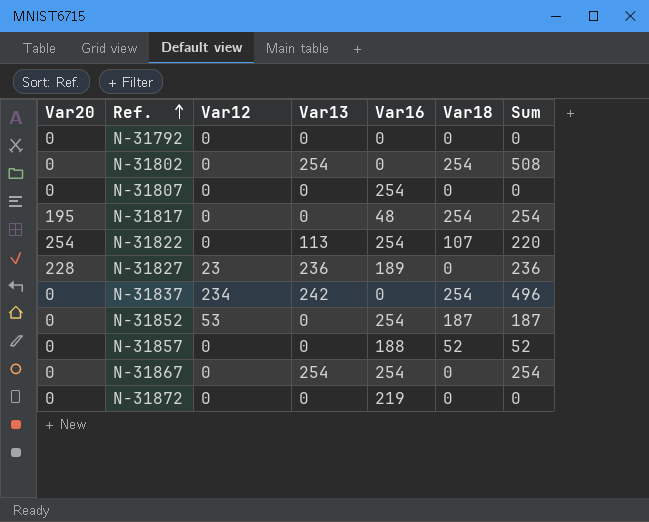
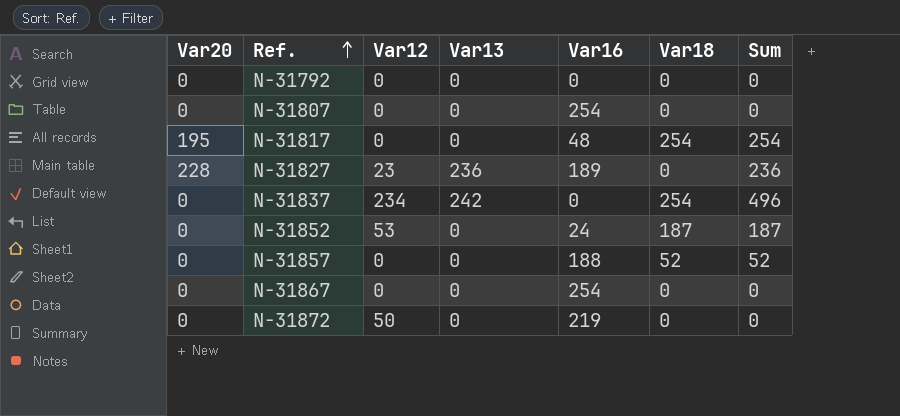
row N-31802: 0 | 0 | 254 | 0 | 254 | 508 -> none
row N-31822: 254 | 0 | 113 | 254 | 107 | 220 -> none
N-31852 | Var16: 254 -> 24
N-31867 | Var13: 254 -> 0
N-31867 | Sum: 254 -> 0
N-31872 | Var12: 0 -> 50

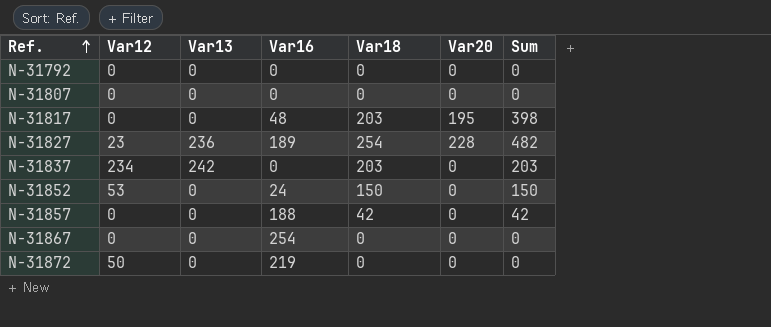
column Var20 | position: 1 -> 6
column Sum | formula: [Var13] + [Var18] -> [Var18] + [Var20]
N-31807 | Var16: 254 -> 0
N-31817 | Var18: 254 -> 203
N-31827 | Var18: 0 -> 254
N-31837 | Var18: 254 -> 203
N-31852 | Var18: 187 -> 150
N-31857 | Var18: 52 -> 42

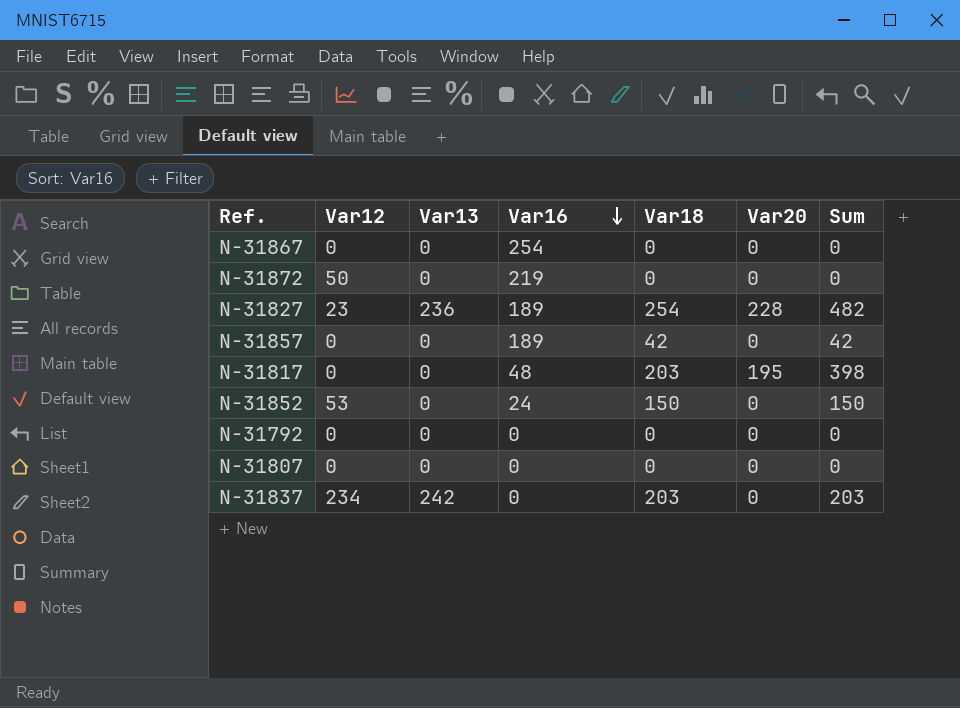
row order: Ref. ascending -> Var16 descending
N-31857 | Var16: 188 -> 189

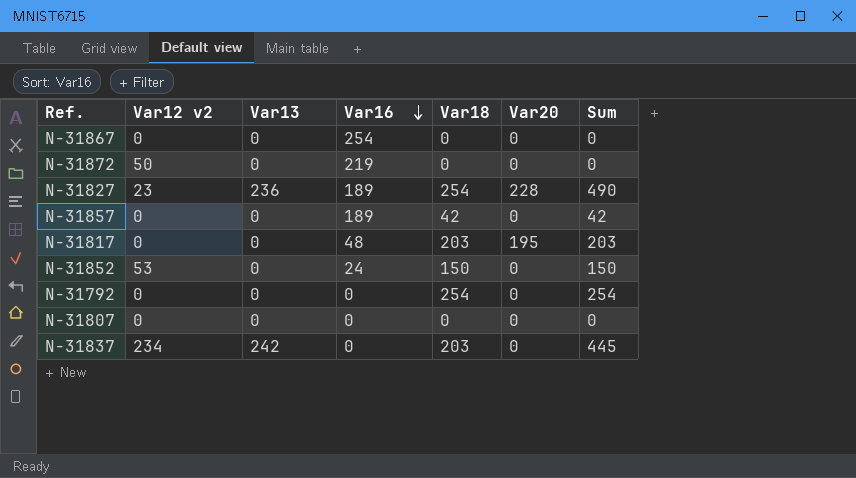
column name: Var12 -> Var12 v2
column Sum | formula: [Var18] + [Var20] -> [Var13] + [Var18]
N-31792 | Var18: 0 -> 254

